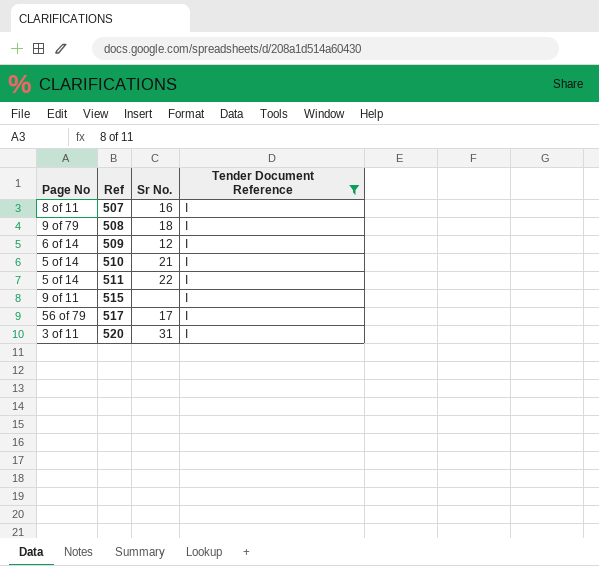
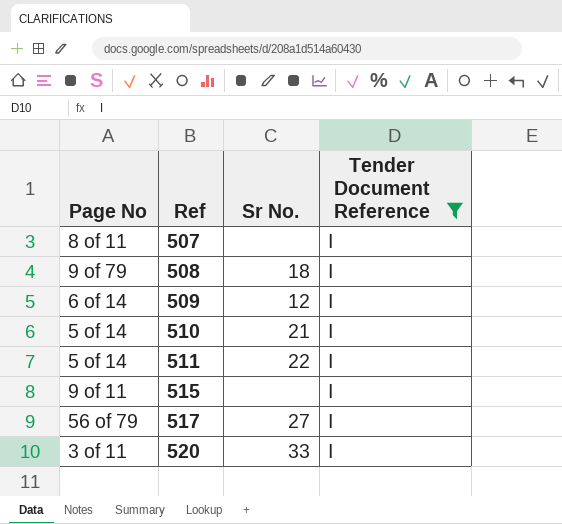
507 | Sr No.: 16 -> none
517 | Sr No.: 17 -> 27
520 | Sr No.: 31 -> 33

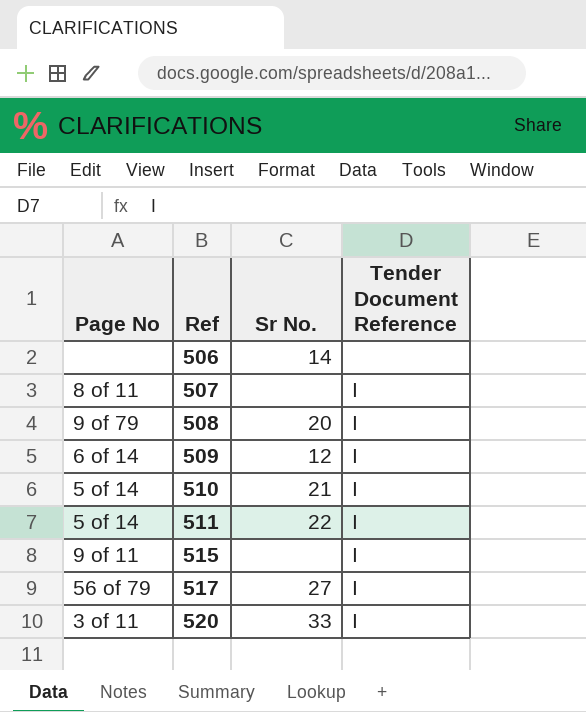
filter: Tender Document Reference = I -> none
508 | Sr No.: 18 -> 20

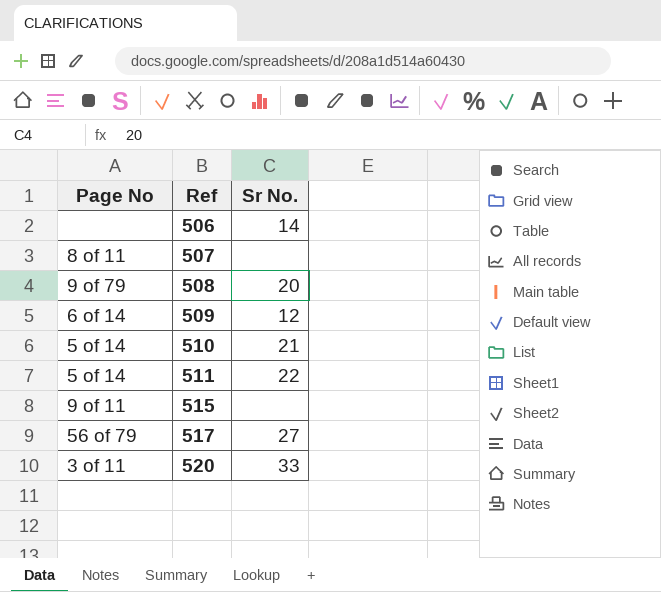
column Tender Document Reference | position: 4 -> none

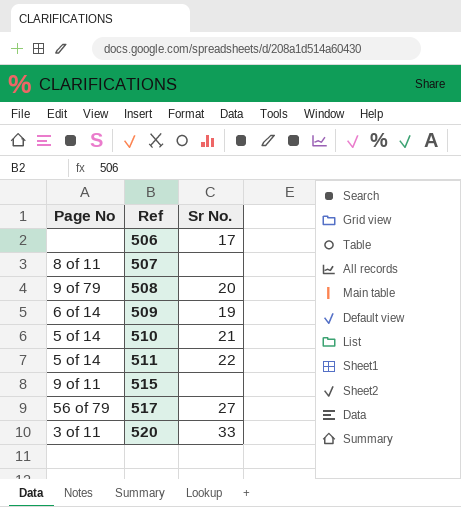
506 | Sr No.: 14 -> 17
509 | Sr No.: 12 -> 19

